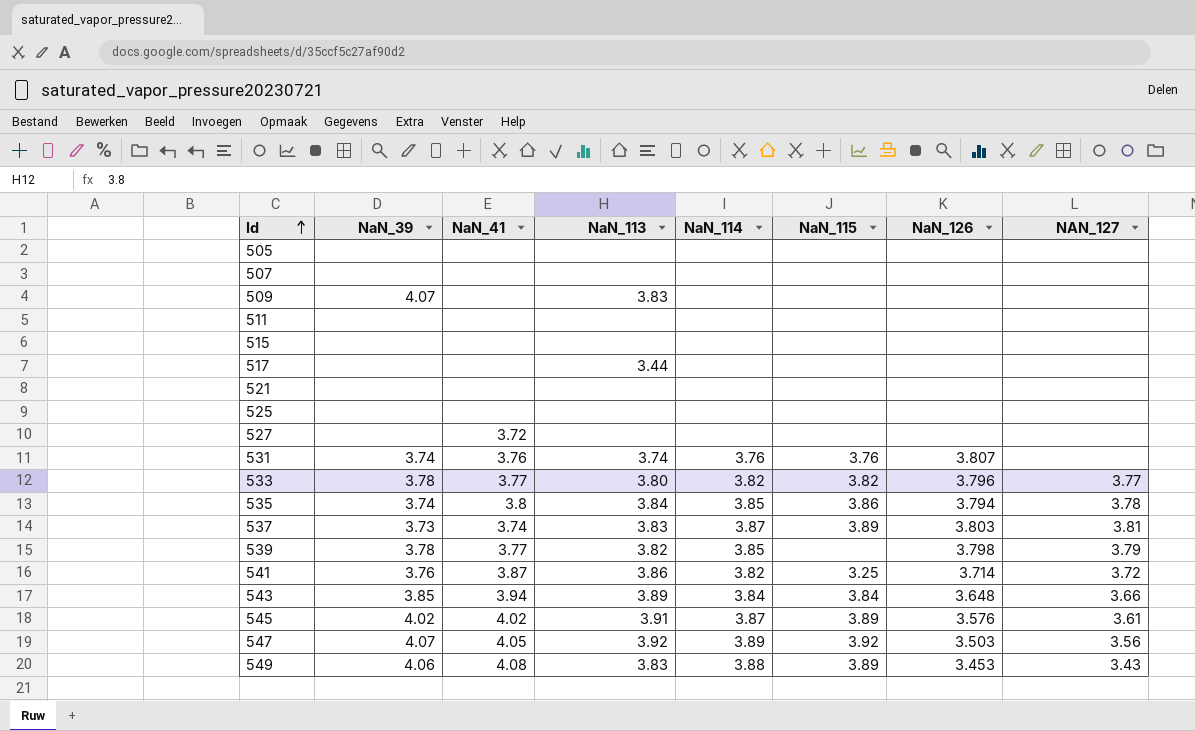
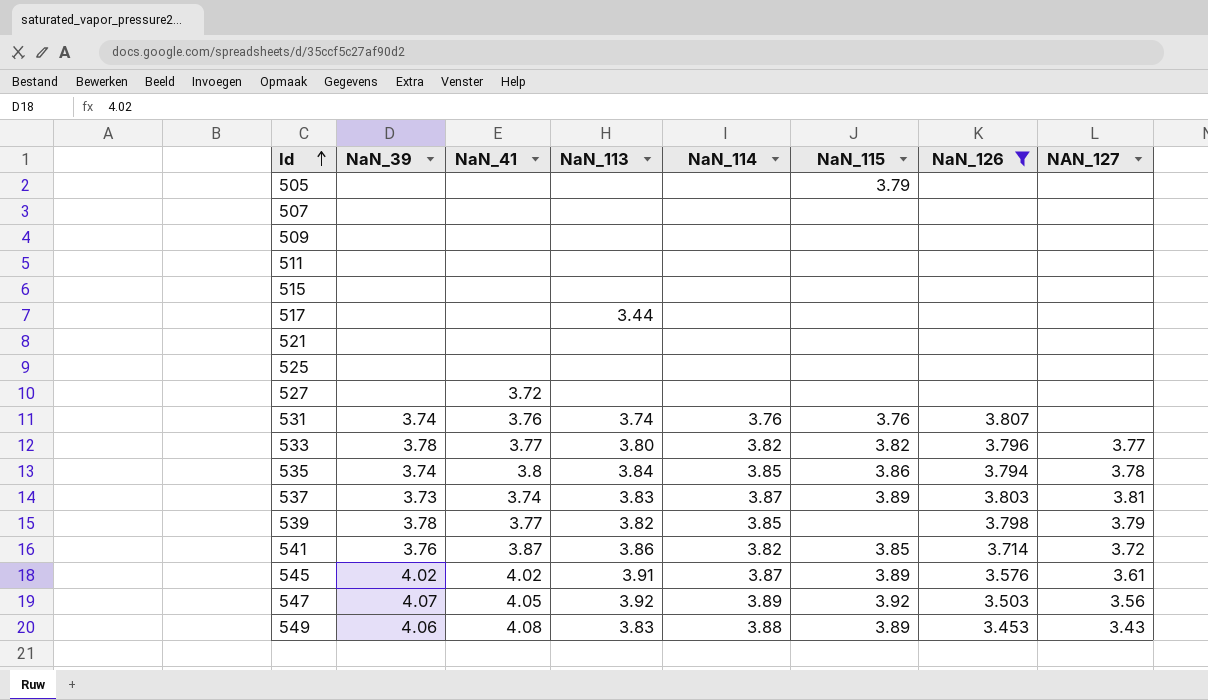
filter: none -> NaN_126 != 3.648
505 | NaN_115: none -> 3.79
509 | NaN_39: 4.07 -> none
509 | NaN_113: 3.83 -> none
541 | NaN_115: 3.25 -> 3.85

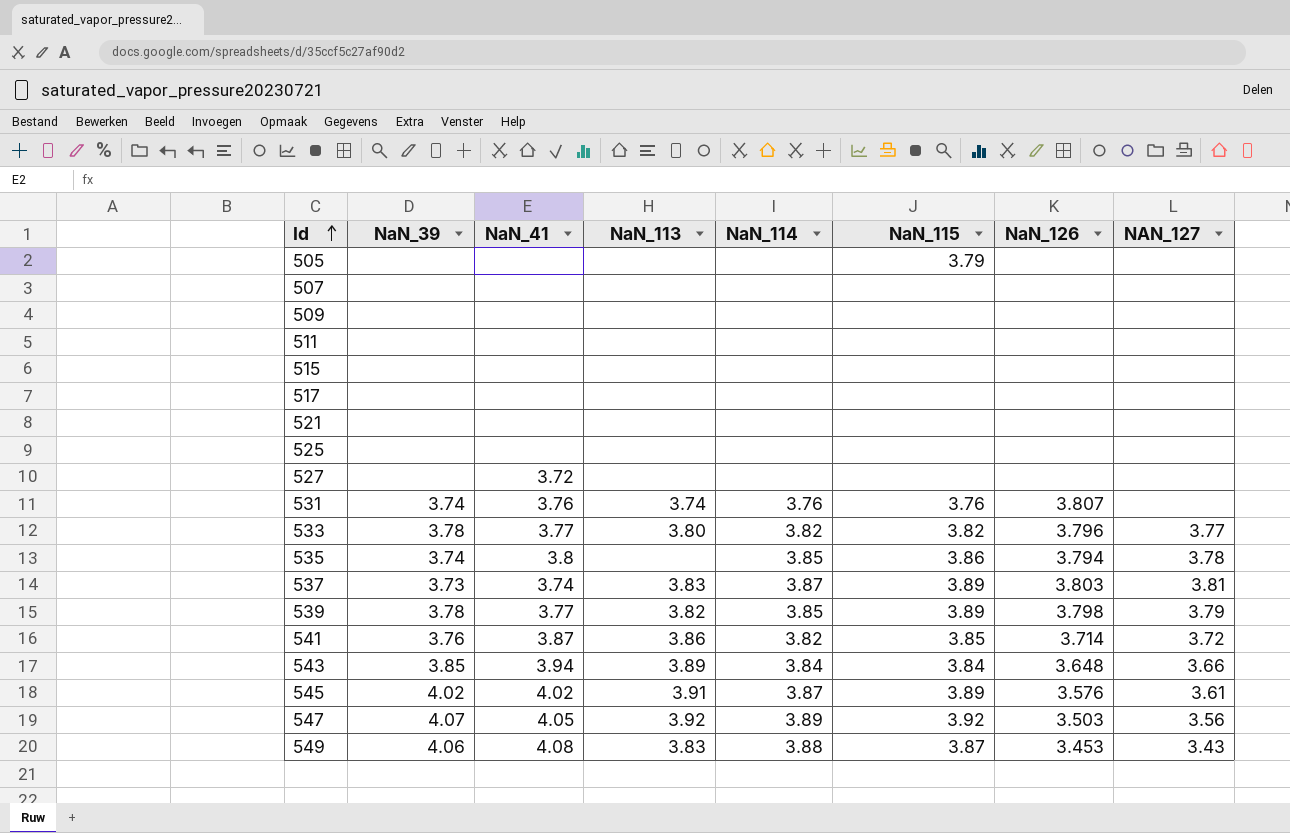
filter: NaN_126 != 3.648 -> none
517 | NaN_113: 3.44 -> none
535 | NaN_113: 3.84 -> none
539 | NaN_115: none -> 3.89
549 | NaN_115: 3.89 -> 3.87

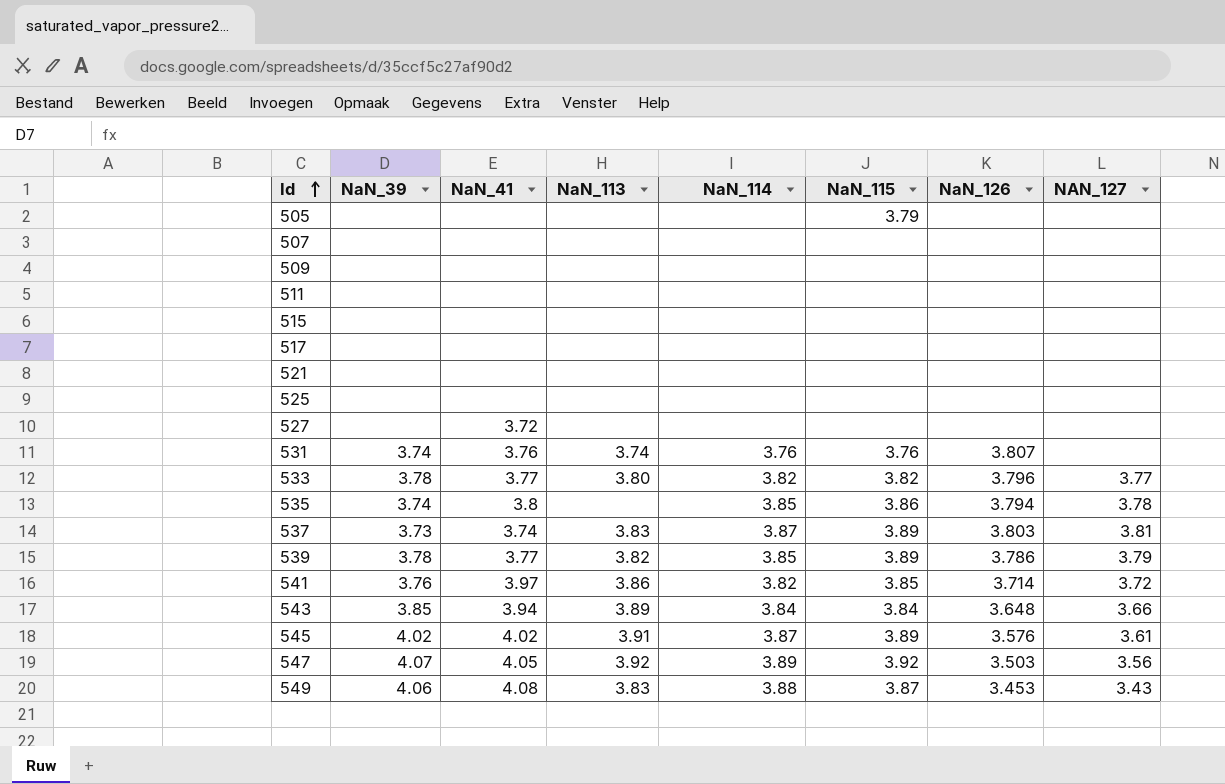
539 | NaN_126: 3.798 -> 3.786
541 | NaN_41: 3.87 -> 3.97

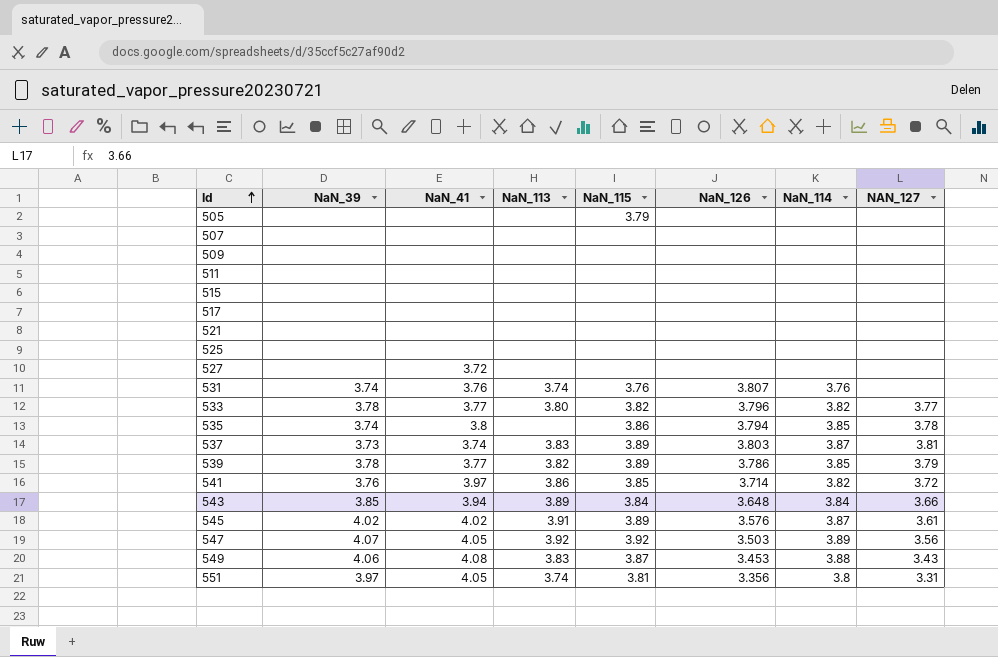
column NaN_114 | position: 5 -> 7
row 551: none -> 3.97 | 4.05 | 3.74 | 3.81 | 3.356 | 3.8 | 3.31

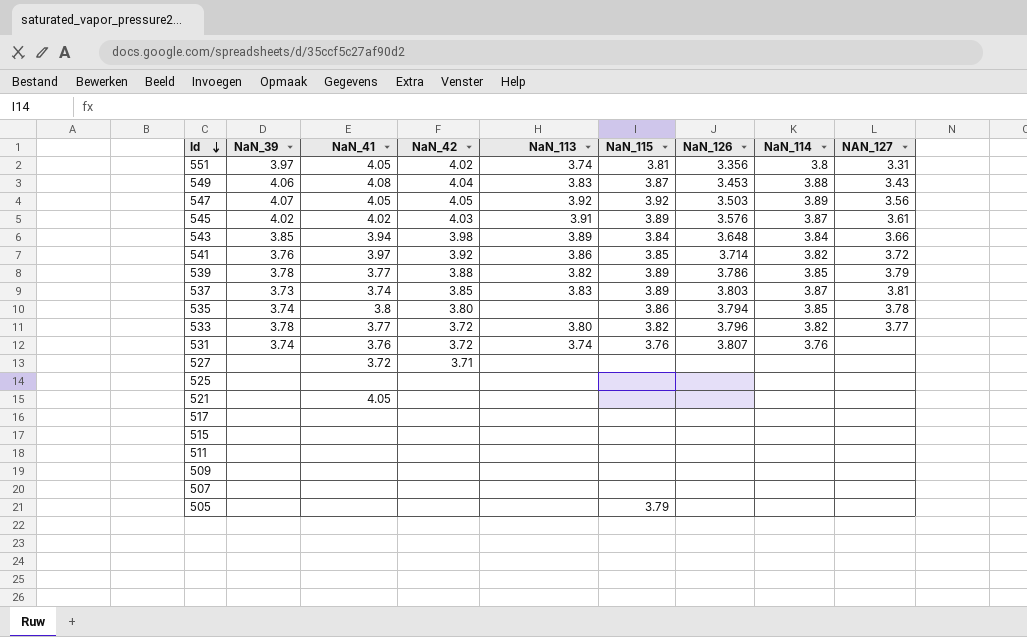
row order: Id ascending -> Id descending
column NaN_42 | position: none -> 4
521 | NaN_41: none -> 4.05

